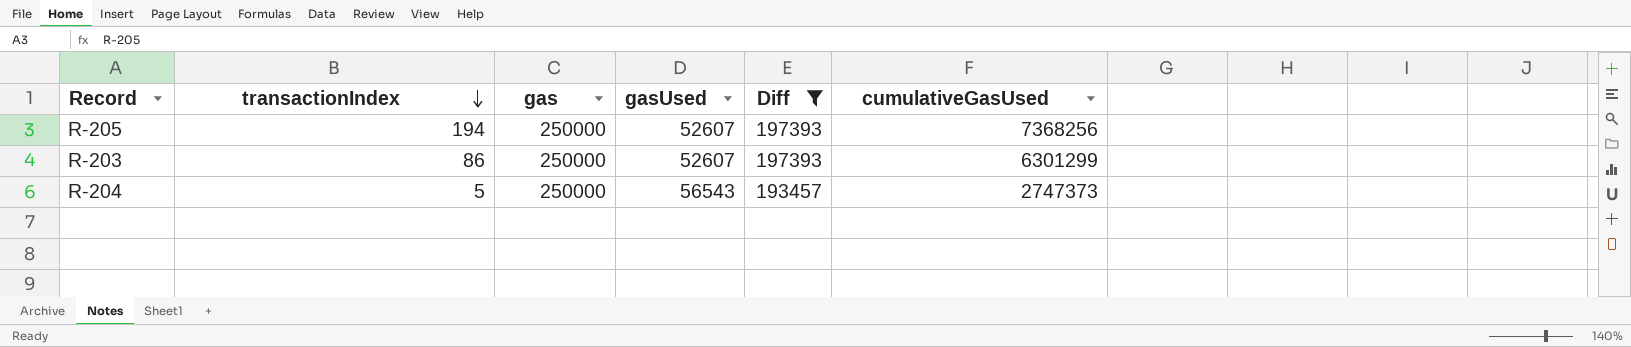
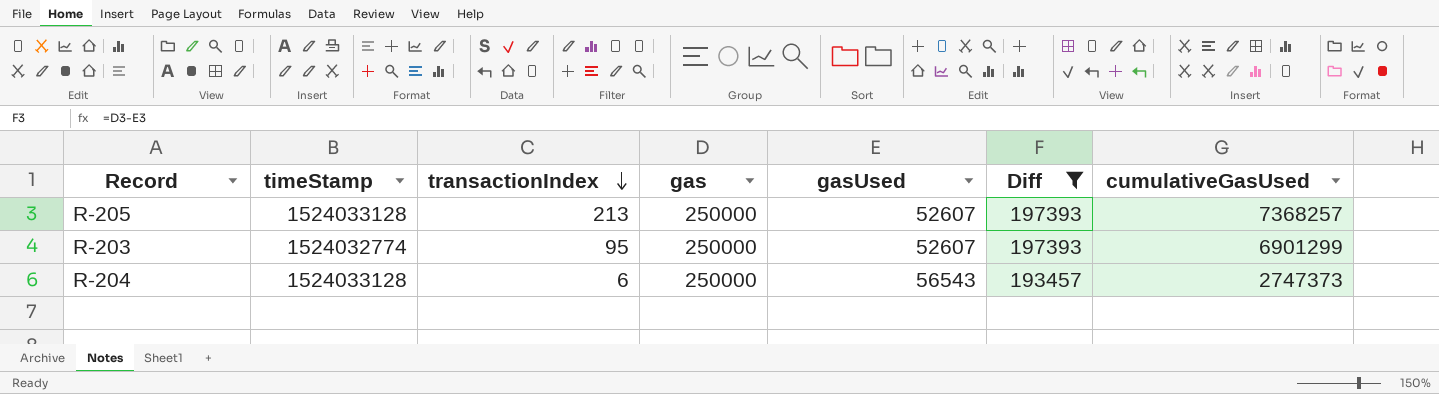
column timeStamp | position: none -> 2
R-205 | transactionIndex: 194 -> 213
R-205 | cumulativeGasUsed: 7368256 -> 7368257
R-203 | transactionIndex: 86 -> 95
R-203 | cumulativeGasUsed: 6301299 -> 6901299
R-204 | transactionIndex: 5 -> 6

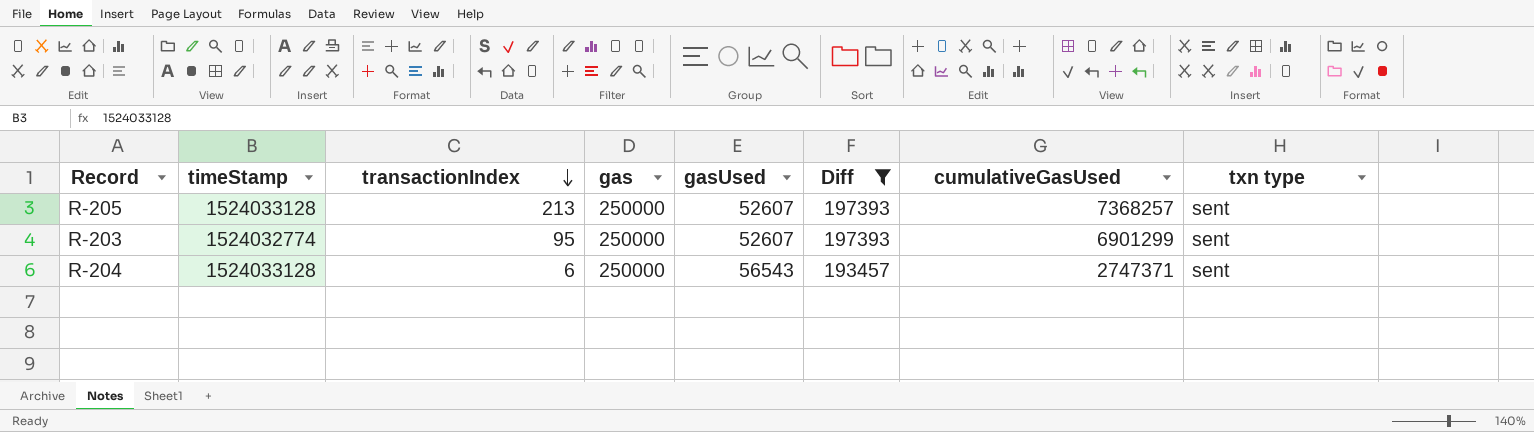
column txn type | position: none -> 8
R-204 | cumulativeGasUsed: 2747373 -> 2747371

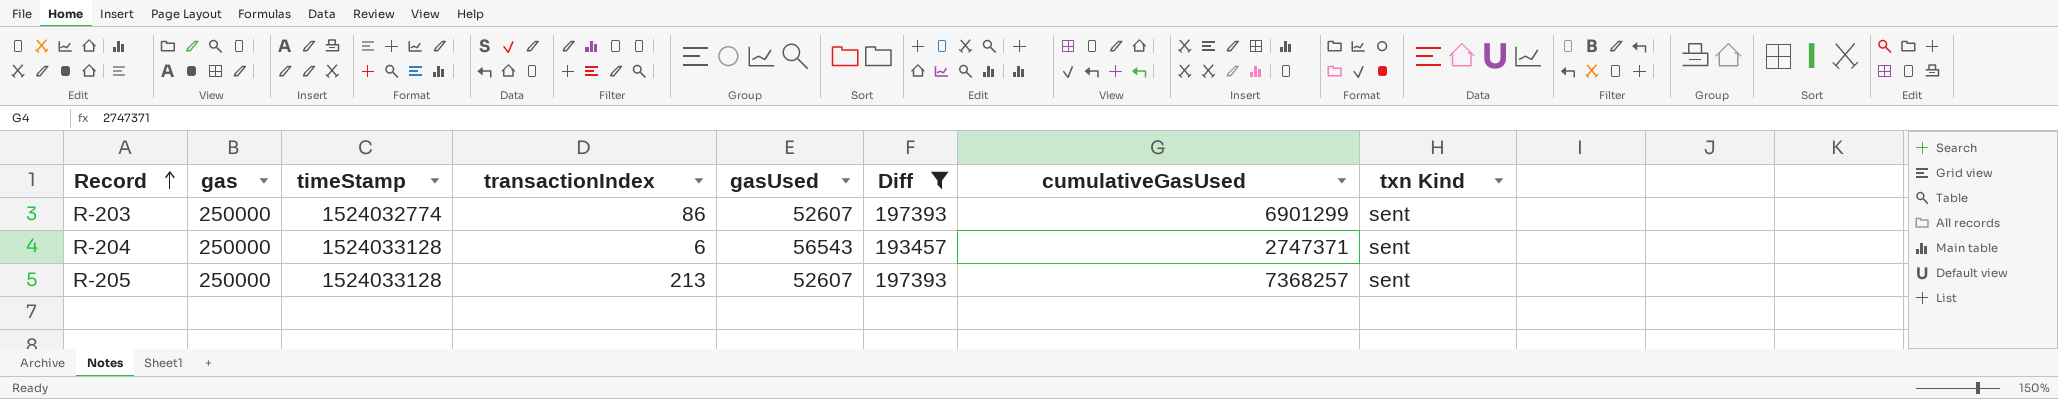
row order: transactionIndex descending -> Record ascending
column gas | position: 4 -> 2
column name: txn type -> txn Kind
R-203 | transactionIndex: 95 -> 86

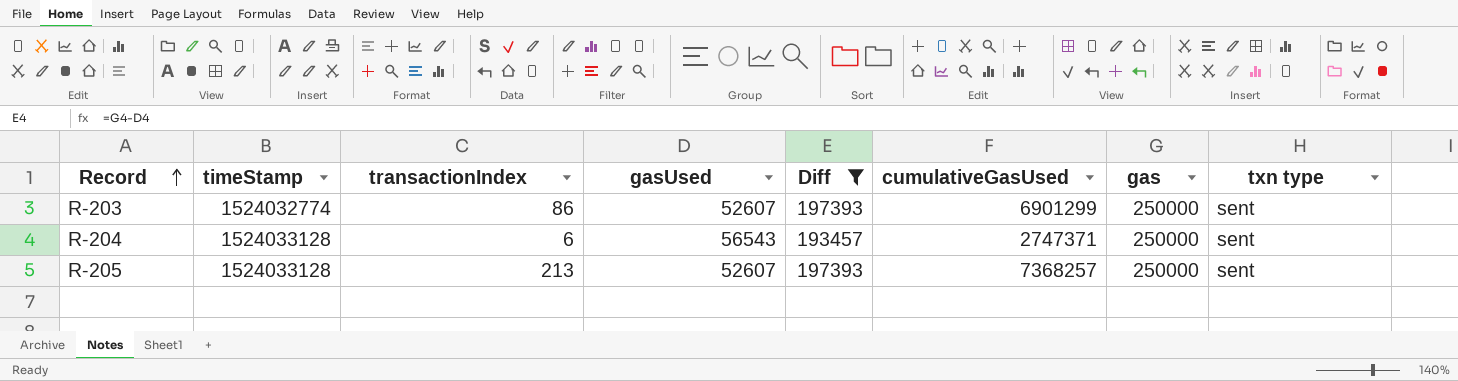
column gas | position: 2 -> 7
column name: txn Kind -> txn type

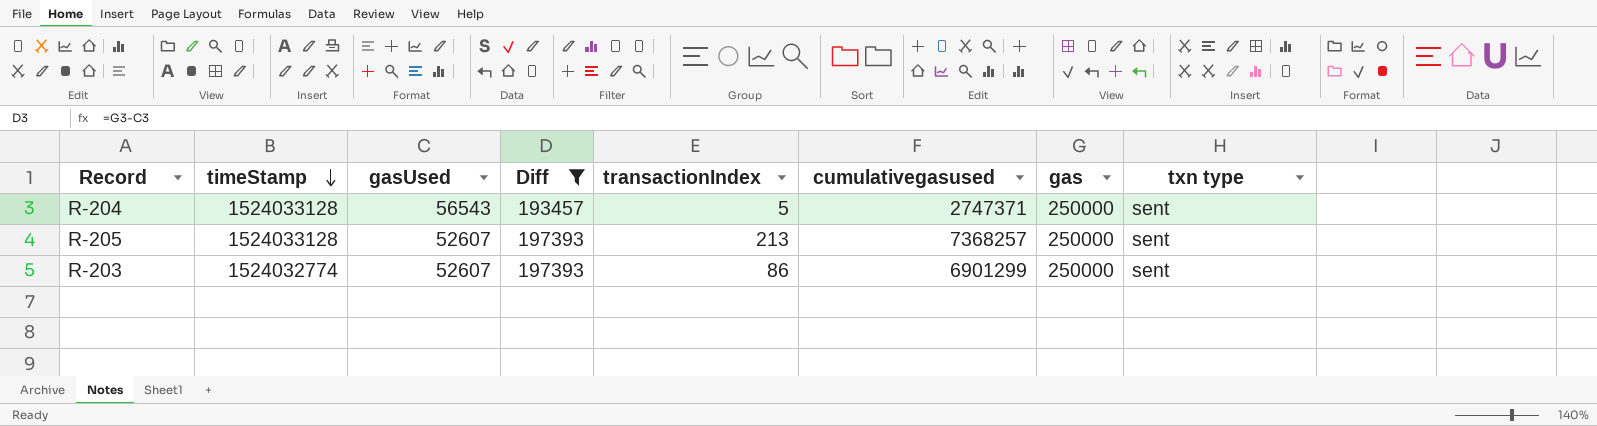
row order: Record ascending -> timeStamp descending
column transactionIndex | position: 3 -> 5
column name: cumulativeGasUsed -> cumulativegasused
R-204 | transactionIndex: 6 -> 5

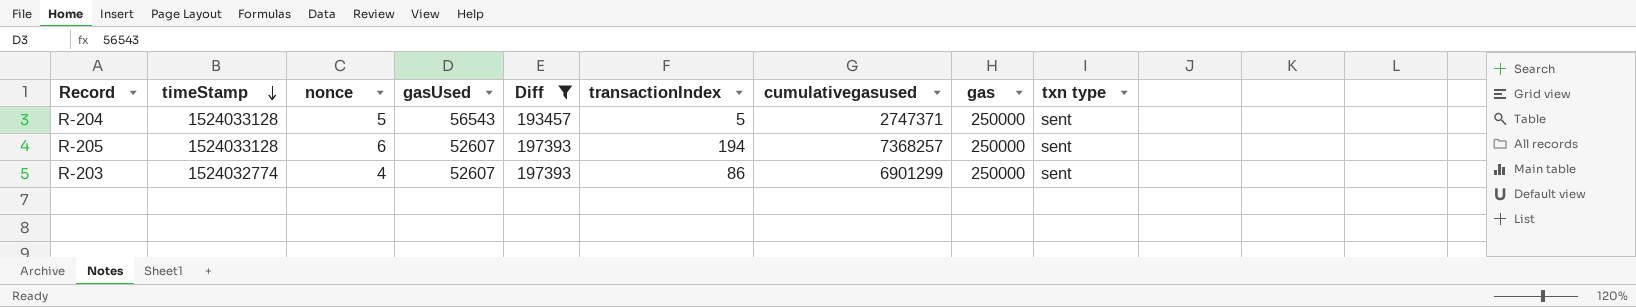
column nonce | position: none -> 3
R-205 | transactionIndex: 213 -> 194

